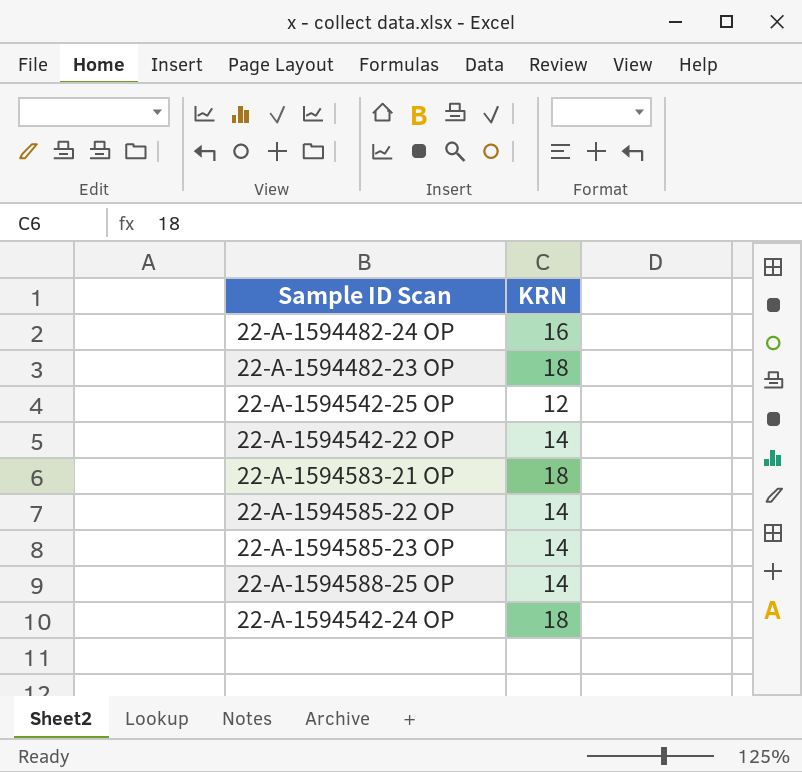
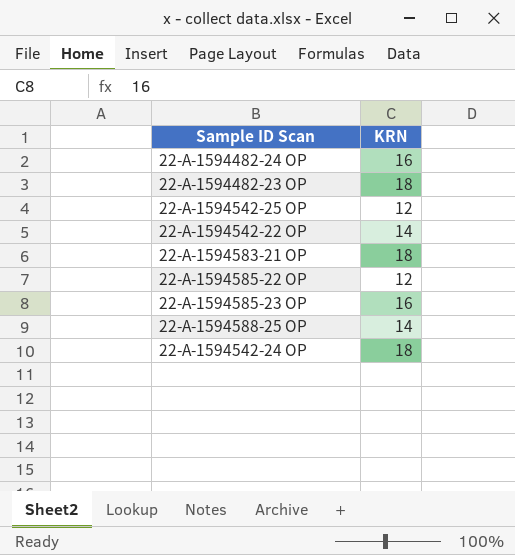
22-A-1594585-22 OP | KRN: 14 -> 12
22-A-1594585-23 OP | KRN: 14 -> 16

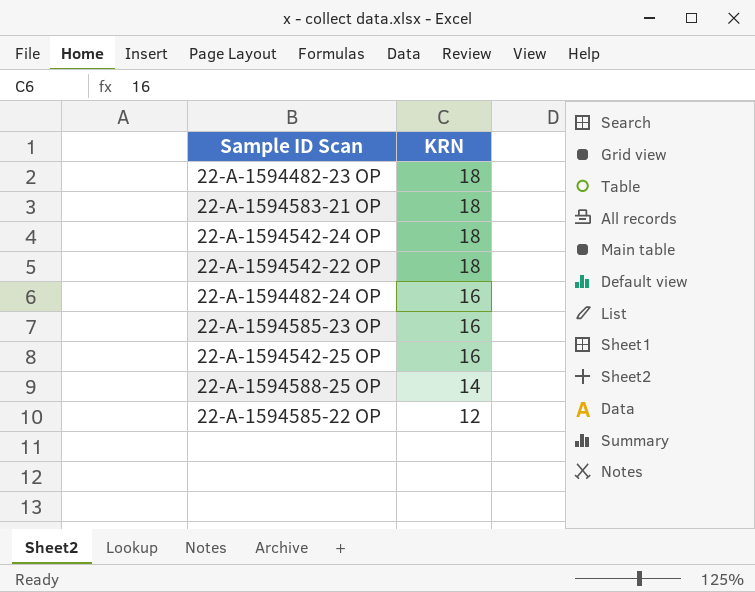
row order: none -> KRN descending
22-A-1594542-22 OP | KRN: 14 -> 18
22-A-1594542-25 OP | KRN: 12 -> 16

